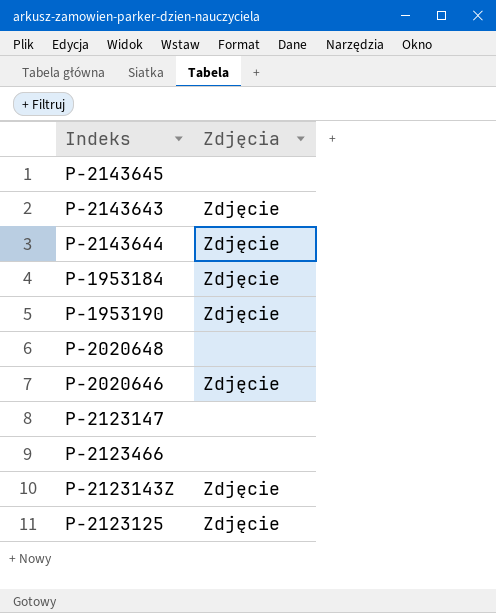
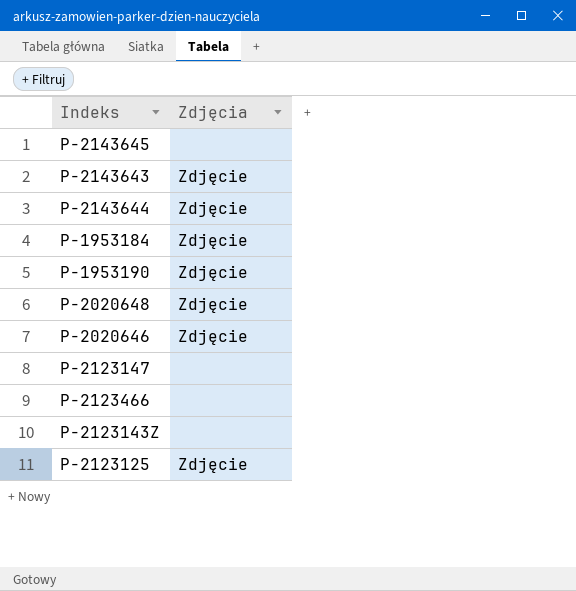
P-2020648 | Zdjęcia: none -> Zdjęcie
P-2123143Z | Zdjęcia: Zdjęcie -> none

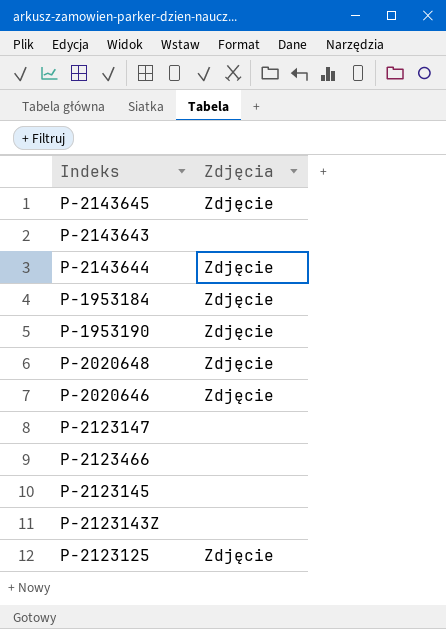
P-2143645 | Zdjęcia: none -> Zdjęcie
P-2143643 | Zdjęcia: Zdjęcie -> none
row P-2123145: none -> none

